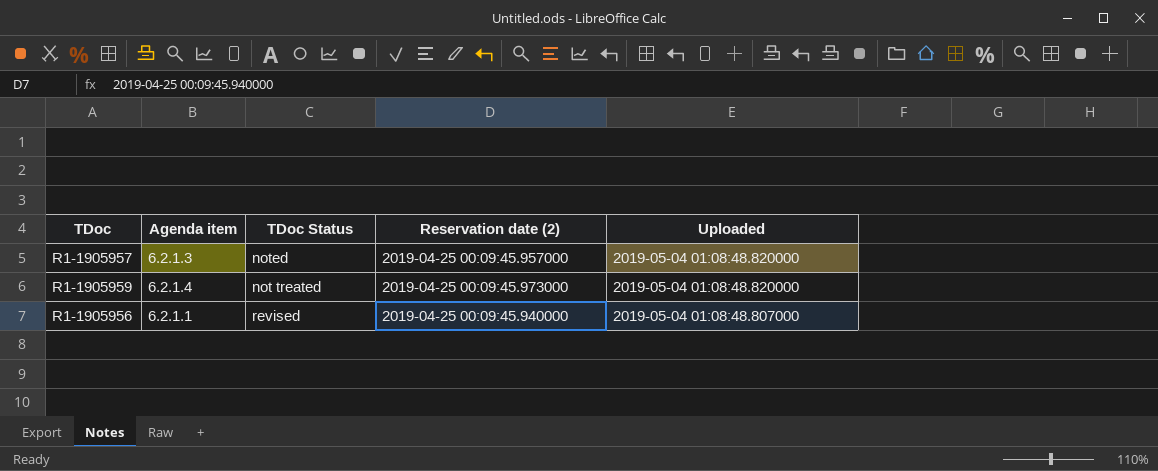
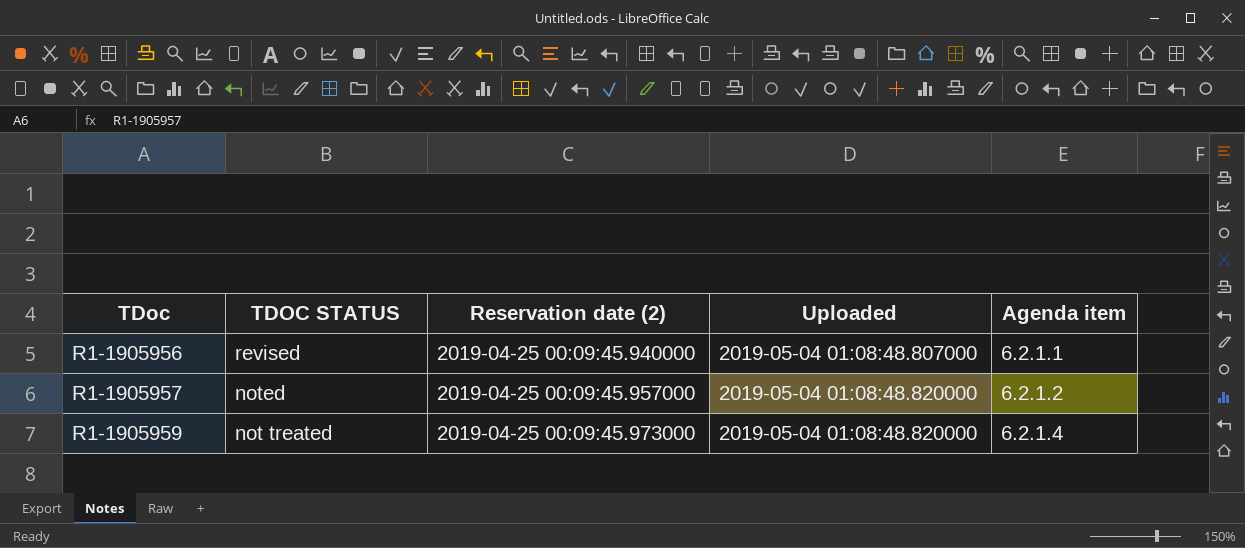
row order: Uploaded descending -> TDoc ascending
column name: TDoc Status -> TDOC STATUS
column Agenda item | position: 2 -> 5
R1-1905957 | Agenda item: 6.2.1.3 -> 6.2.1.2

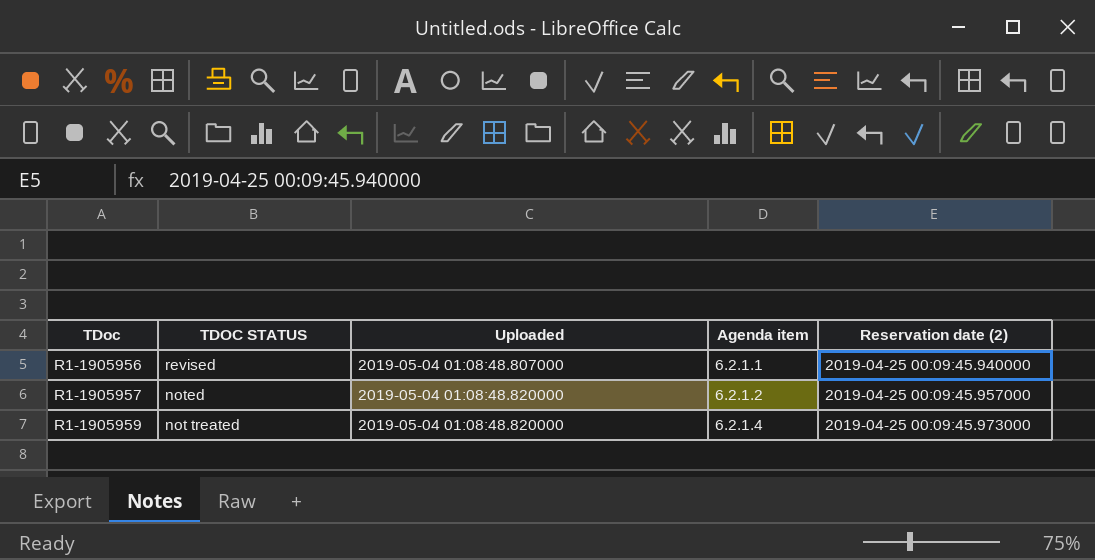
column Reservation date (2) | position: 3 -> 5

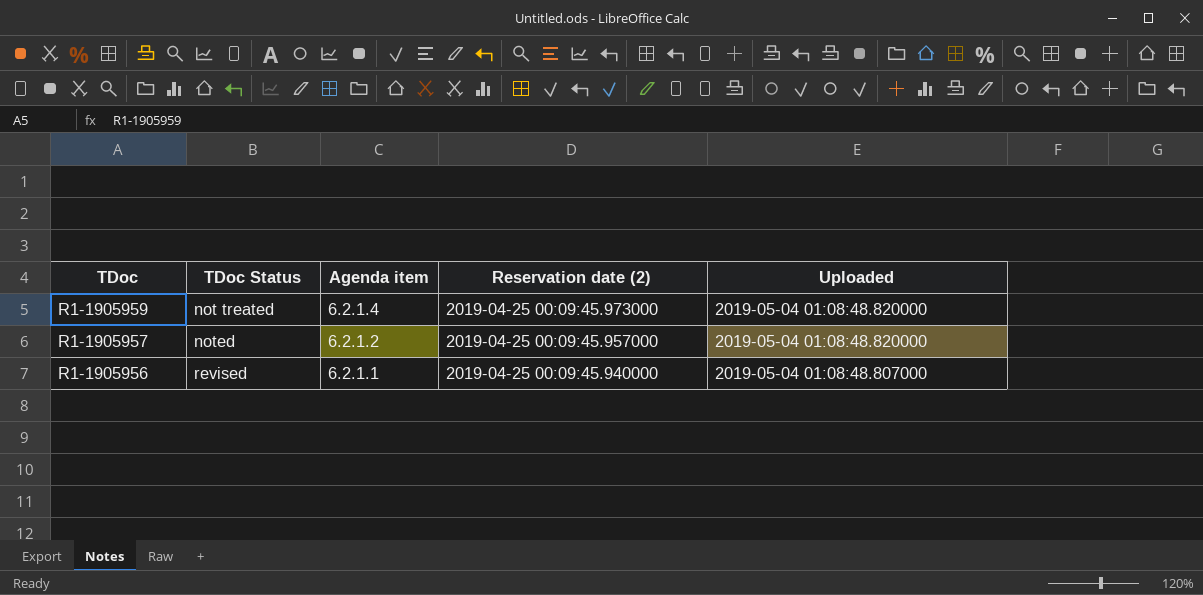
row order: TDoc ascending -> TDoc descending
column name: TDOC STATUS -> TDoc Status
column Uploaded | position: 3 -> 5

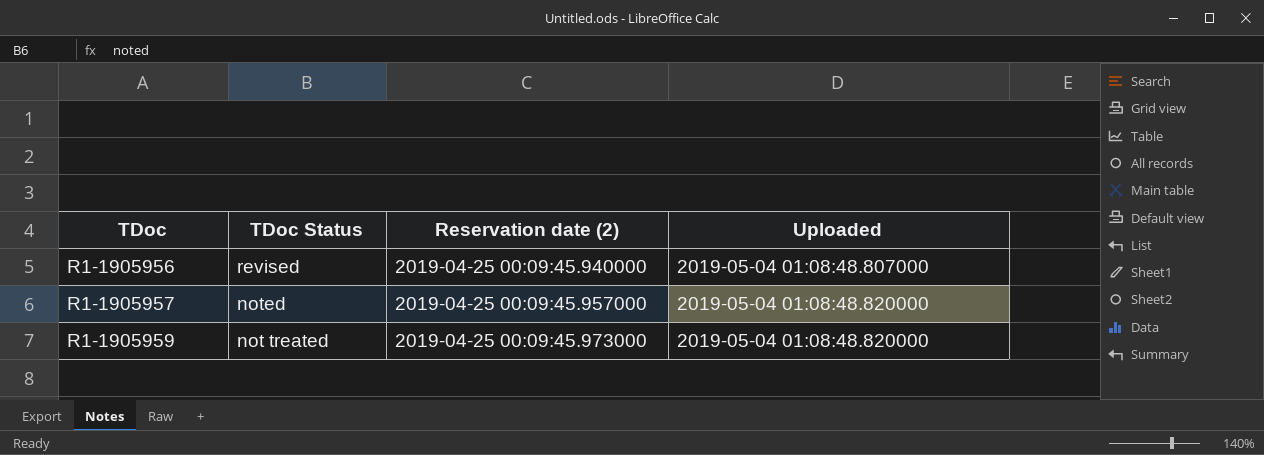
row order: TDoc descending -> TDoc ascending
column Agenda item | position: 3 -> none

